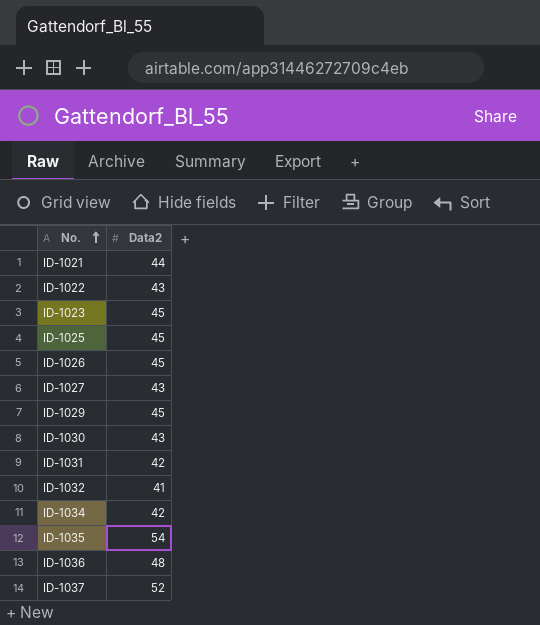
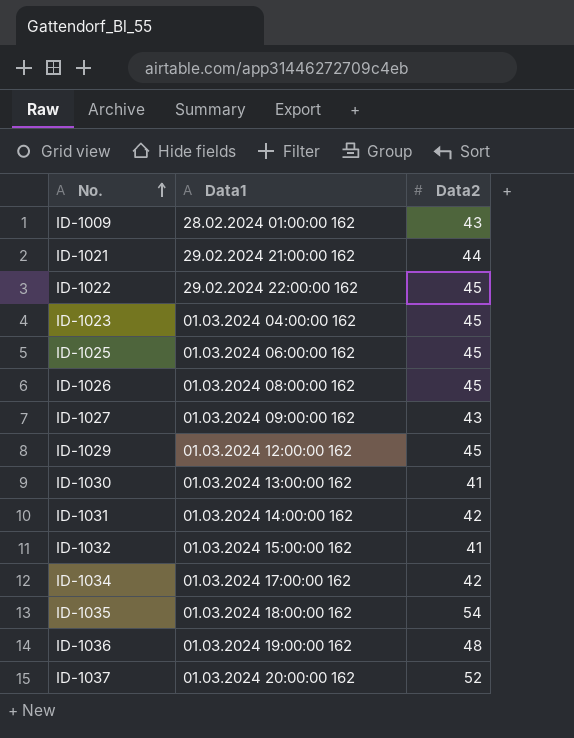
column Data1 | position: none -> 2
row ID-1009: none -> 28.02.2024 01:00:00 162 | 43
ID-1022 | Data2: 43 -> 45
ID-1030 | Data2: 43 -> 41

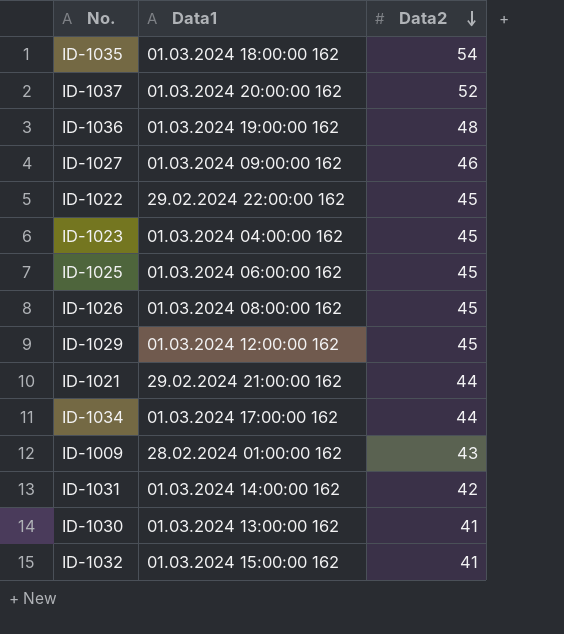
row order: No. ascending -> Data2 descending
ID-1027 | Data2: 43 -> 46
ID-1034 | Data2: 42 -> 44

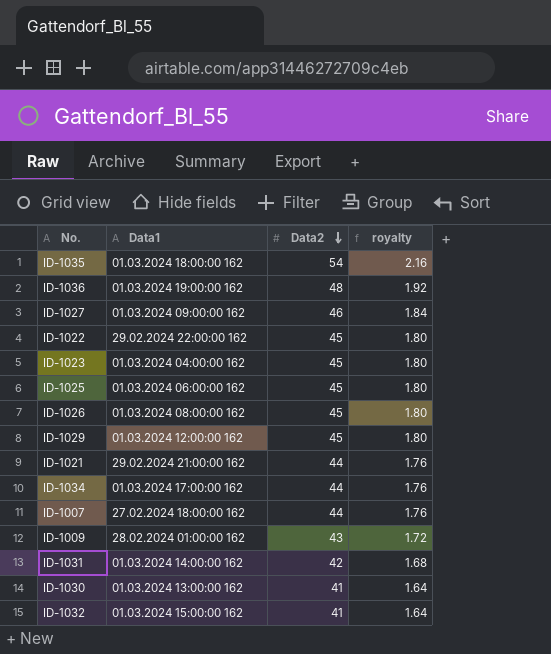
column royalty | formula: none -> [Data2] * 0.04
row ID-1037: 01.03.2024 20:00:00 162 | 52 -> none
row ID-1007: none -> 27.02.2024 18:00:00 162 | 44 | 1.76

